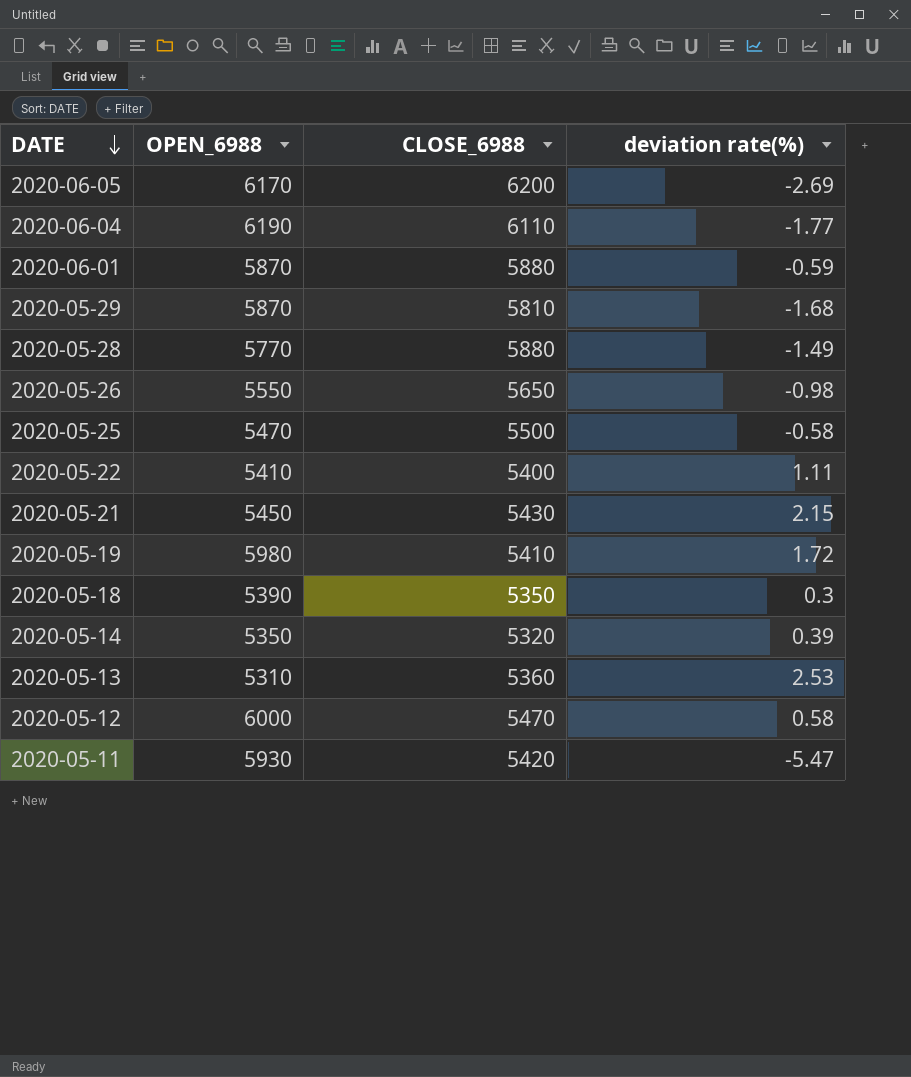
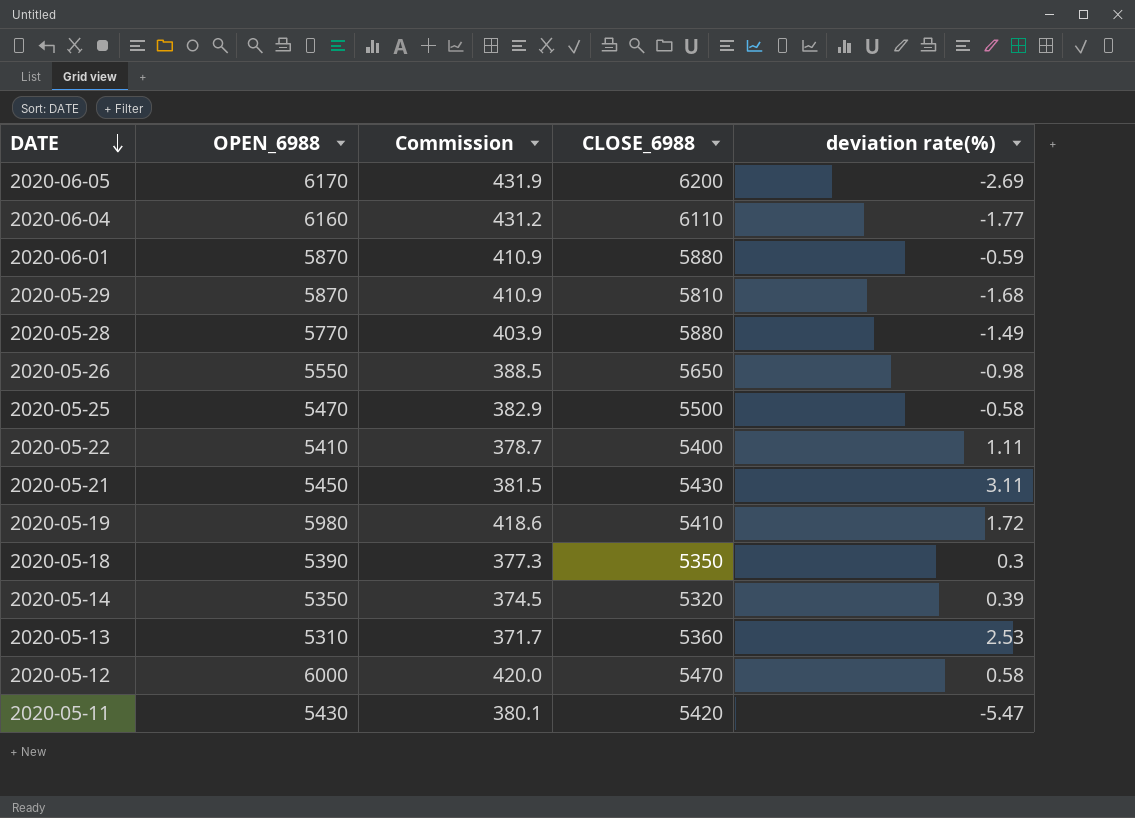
column Commission | formula: none -> [OPEN_6988] * 0.07
2020-06-04 | OPEN_6988: 6190 -> 6160
2020-05-21 | deviation rate(%): 2.15 -> 3.11
2020-05-11 | OPEN_6988: 5930 -> 5430

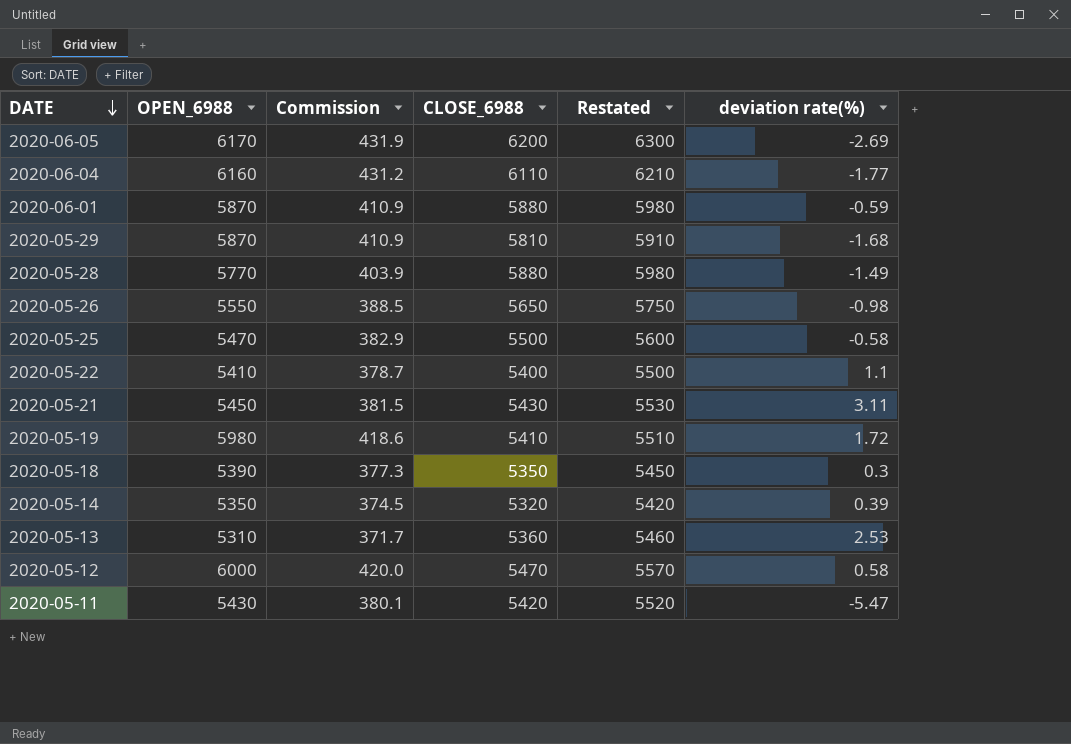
column Restated | formula: none -> [CLOSE_6988] + 100
2020-05-22 | deviation rate(%): 1.11 -> 1.1

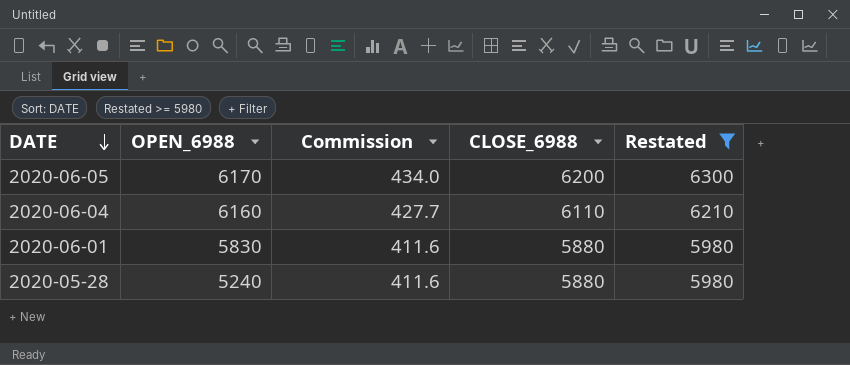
filter: none -> Restated >= 5980
column deviation rate(%) | position: 6 -> none
column Commission | formula: [OPEN_6988] * 0.07 -> [CLOSE_6988] * 0.07
2020-06-01 | OPEN_6988: 5870 -> 5830
2020-05-28 | OPEN_6988: 5770 -> 5240

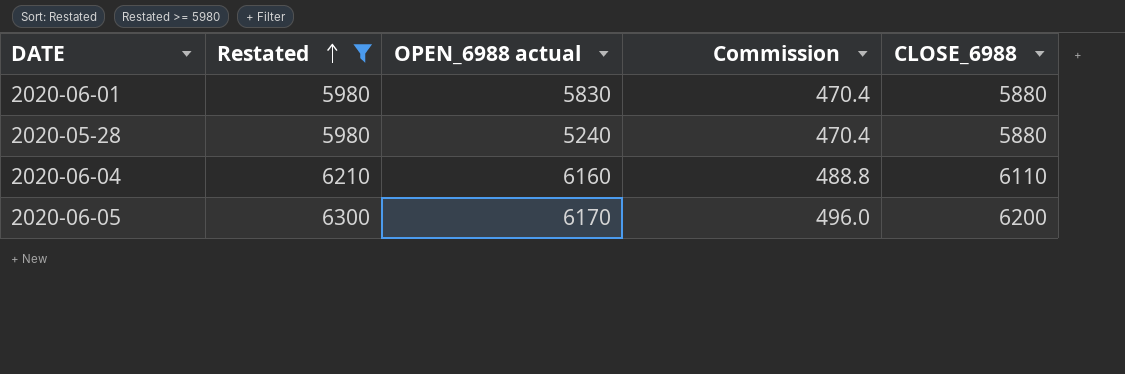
row order: DATE descending -> Restated ascending
column Restated | position: 5 -> 2
column name: OPEN_6988 -> OPEN_6988 actual
column Commission | formula: [CLOSE_6988] * 0.07 -> [CLOSE_6988] * 0.08

